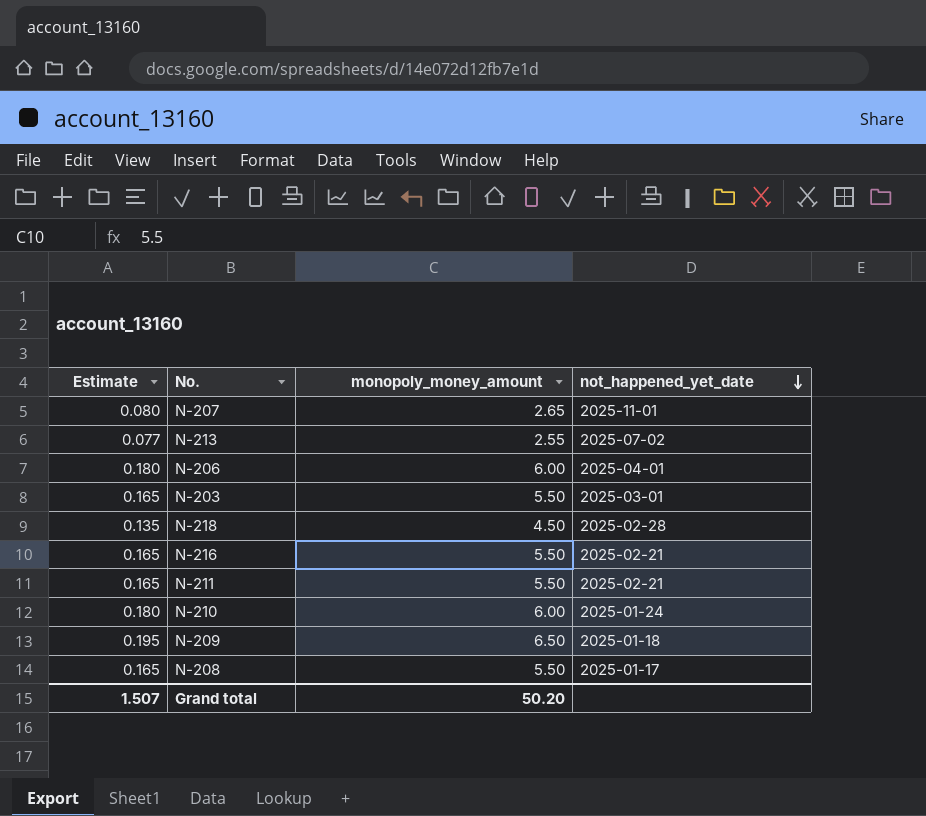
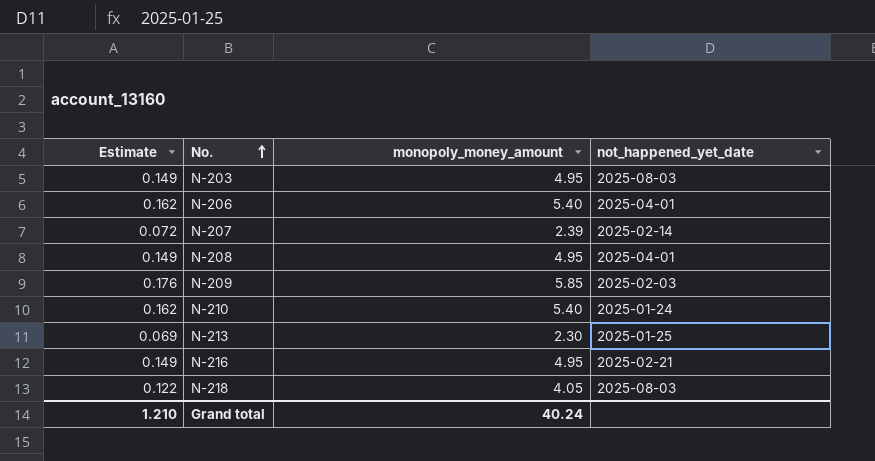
row order: not_happened_yet_date descending -> No. ascending
row N-211: 0.165 | 5.50 | 2025-02-21 -> none
N-203 | Estimate: 0.165 -> 0.149
N-203 | monopoly_money_amount: 5.50 -> 4.95
N-203 | not_happened_yet_date: 2025-03-01 -> 2025-08-03
N-206 | Estimate: 0.180 -> 0.162
N-206 | monopoly_money_amount: 6.00 -> 5.40
N-207 | Estimate: 0.080 -> 0.072
N-207 | monopoly_money_amount: 2.65 -> 2.39
N-207 | not_happened_yet_date: 2025-11-01 -> 2025-02-14
N-208 | Estimate: 0.165 -> 0.149
N-208 | monopoly_money_amount: 5.50 -> 4.95
N-208 | not_happened_yet_date: 2025-01-17 -> 2025-04-01
N-209 | Estimate: 0.195 -> 0.176
N-209 | monopoly_money_amount: 6.50 -> 5.85
N-209 | not_happened_yet_date: 2025-01-18 -> 2025-02-03
N-210 | Estimate: 0.180 -> 0.162
N-210 | monopoly_money_amount: 6.00 -> 5.40
N-213 | Estimate: 0.077 -> 0.069
N-213 | monopoly_money_amount: 2.55 -> 2.30
N-213 | not_happened_yet_date: 2025-07-02 -> 2025-01-25
N-216 | Estimate: 0.165 -> 0.149
N-216 | monopoly_money_amount: 5.50 -> 4.95
N-218 | Estimate: 0.135 -> 0.122
N-218 | monopoly_money_amount: 4.50 -> 4.05
N-218 | not_happened_yet_date: 2025-02-28 -> 2025-08-03
Grand total | Estimate: 1.507 -> 1.210
Grand total | monopoly_money_amount: 50.20 -> 40.24

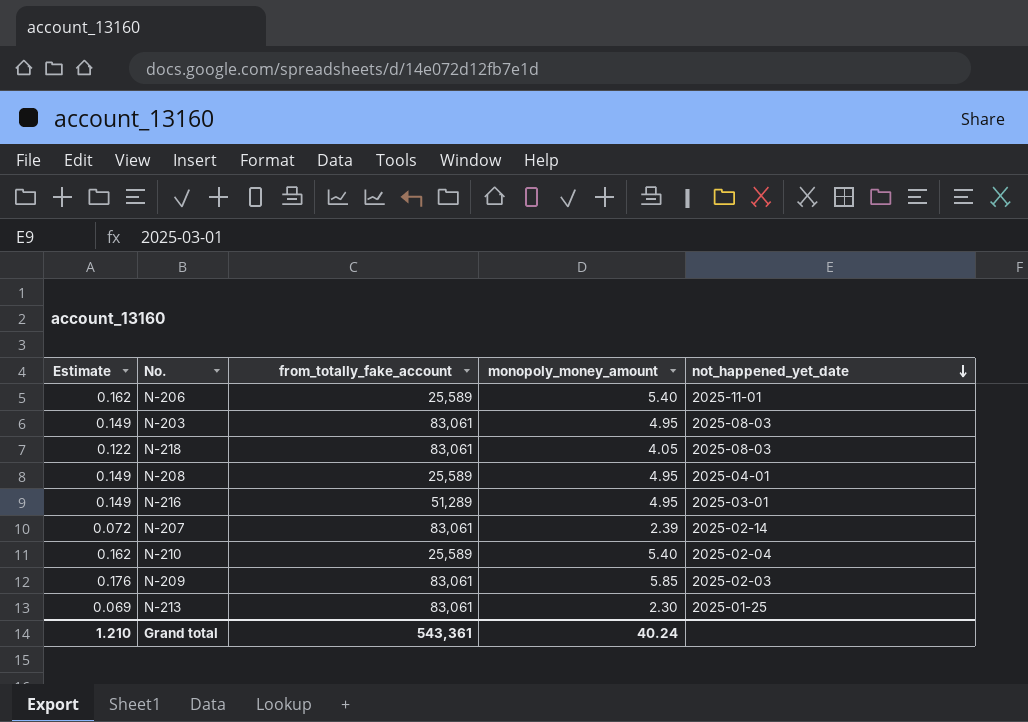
row order: No. ascending -> not_happened_yet_date descending
column from_totally_fake_account | position: none -> 3
N-206 | not_happened_yet_date: 2025-04-01 -> 2025-11-01
N-216 | not_happened_yet_date: 2025-02-21 -> 2025-03-01
N-210 | not_happened_yet_date: 2025-01-24 -> 2025-02-04

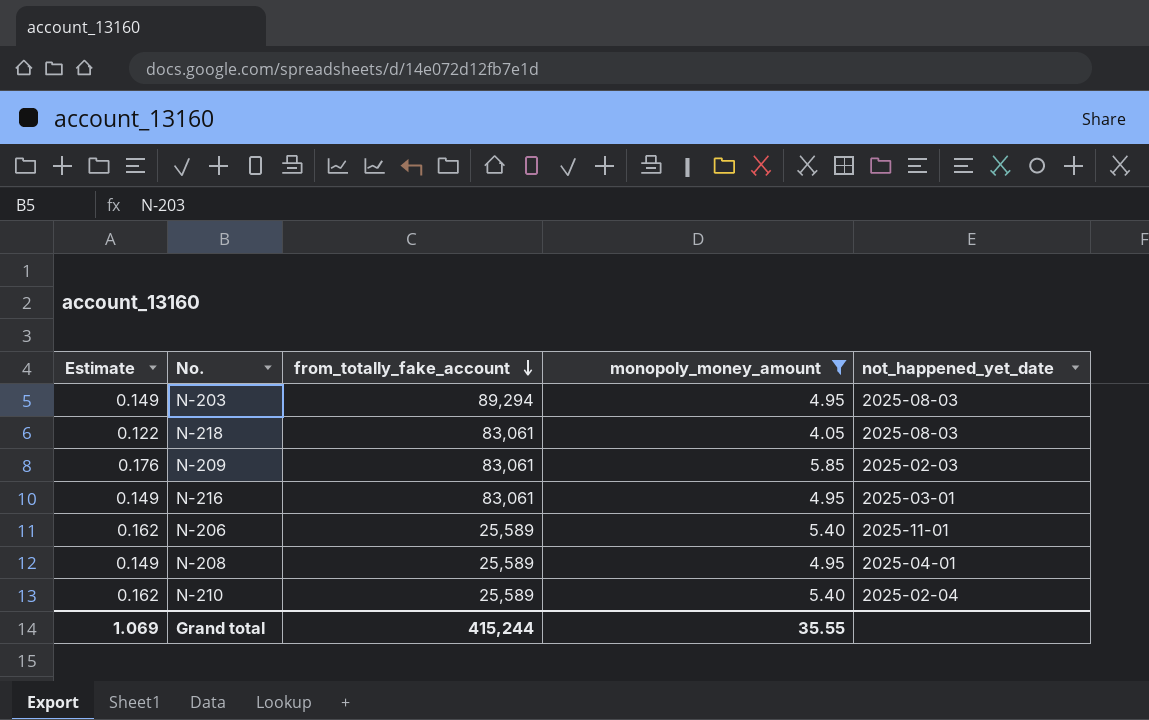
filter: none -> monopoly_money_amount >= 4.05
row order: not_happened_yet_date descending -> from_totally_fake_account descending
N-203 | from_totally_fake_account: 83,061 -> 89,294
N-216 | from_totally_fake_account: 51,289 -> 83,061
Grand total | Estimate: 1.210 -> 1.069
Grand total | from_totally_fake_account: 543,361 -> 415,244
Grand total | monopoly_money_amount: 40.24 -> 35.55

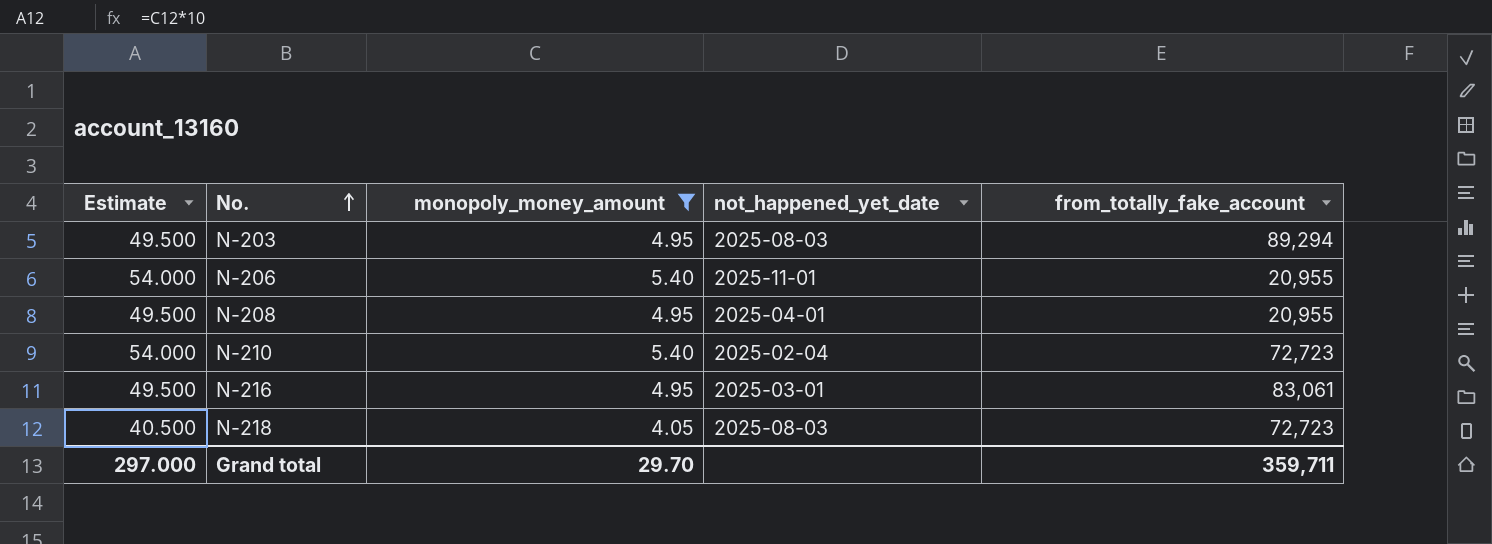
row order: from_totally_fake_account descending -> No. ascending
column Estimate | formula: [monopoly_money_amount] * 0.03 -> [monopoly_money_amount] * 10
column from_totally_fake_account | position: 3 -> 5
row N-209: 0.176 | 83,061 | 5.85 | 2025-02-03 -> none
N-206 | from_totally_fake_account: 25,589 -> 20,955
N-208 | from_totally_fake_account: 25,589 -> 20,955
N-210 | from_totally_fake_account: 25,589 -> 72,723
N-218 | from_totally_fake_account: 83,061 -> 72,723
Grand total | Estimate: 1.069 -> 297.000
Grand total | monopoly_money_amount: 35.55 -> 29.70
Grand total | from_totally_fake_account: 415,244 -> 359,711

